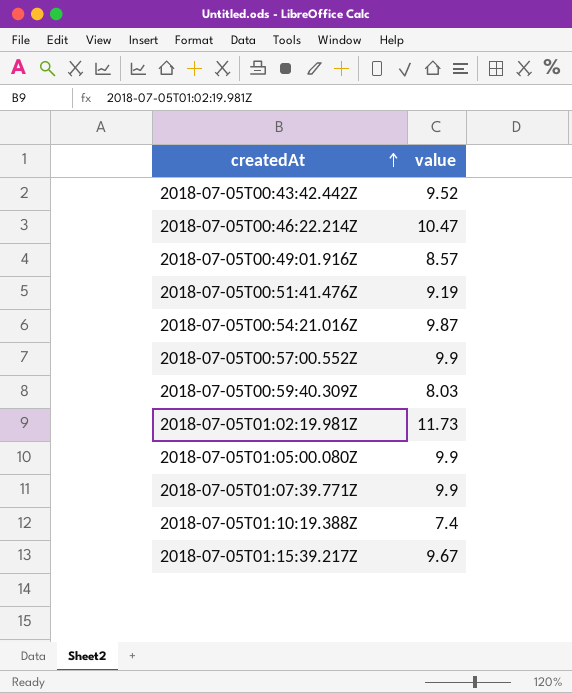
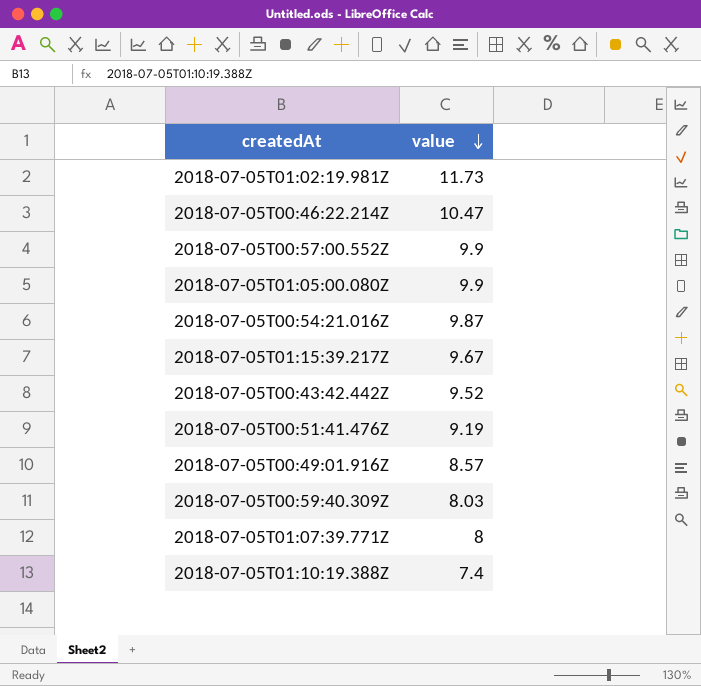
row order: createdAt ascending -> value descending
2018-07-05T01:07:39.771Z | value: 9.9 -> 8

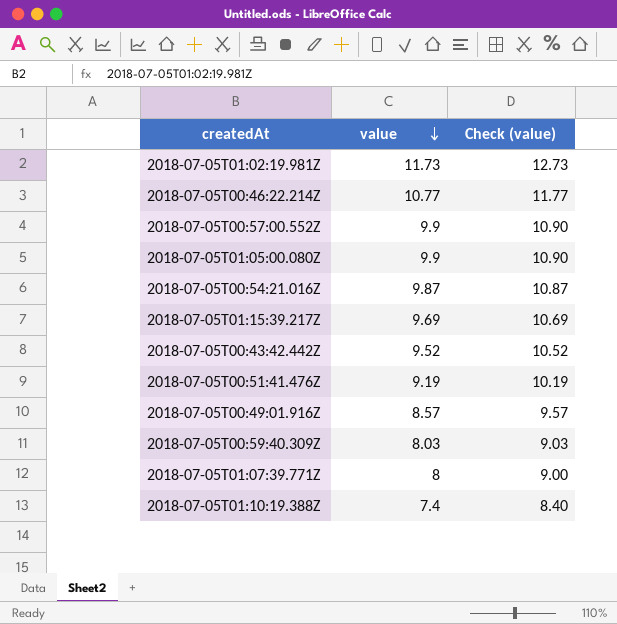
column Check (value) | formula: none -> [value] + 1
2018-07-05T00:46:22.214Z | value: 10.47 -> 10.77
2018-07-05T01:15:39.217Z | value: 9.67 -> 9.69

